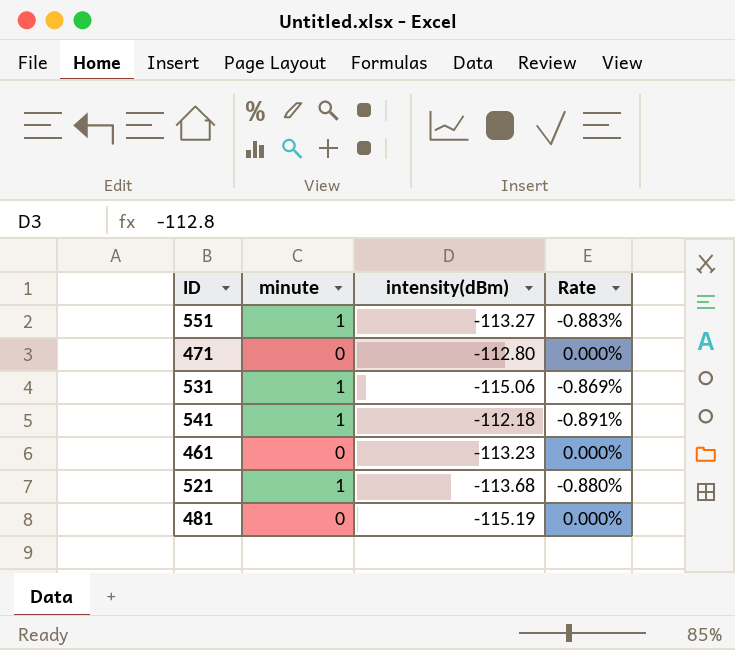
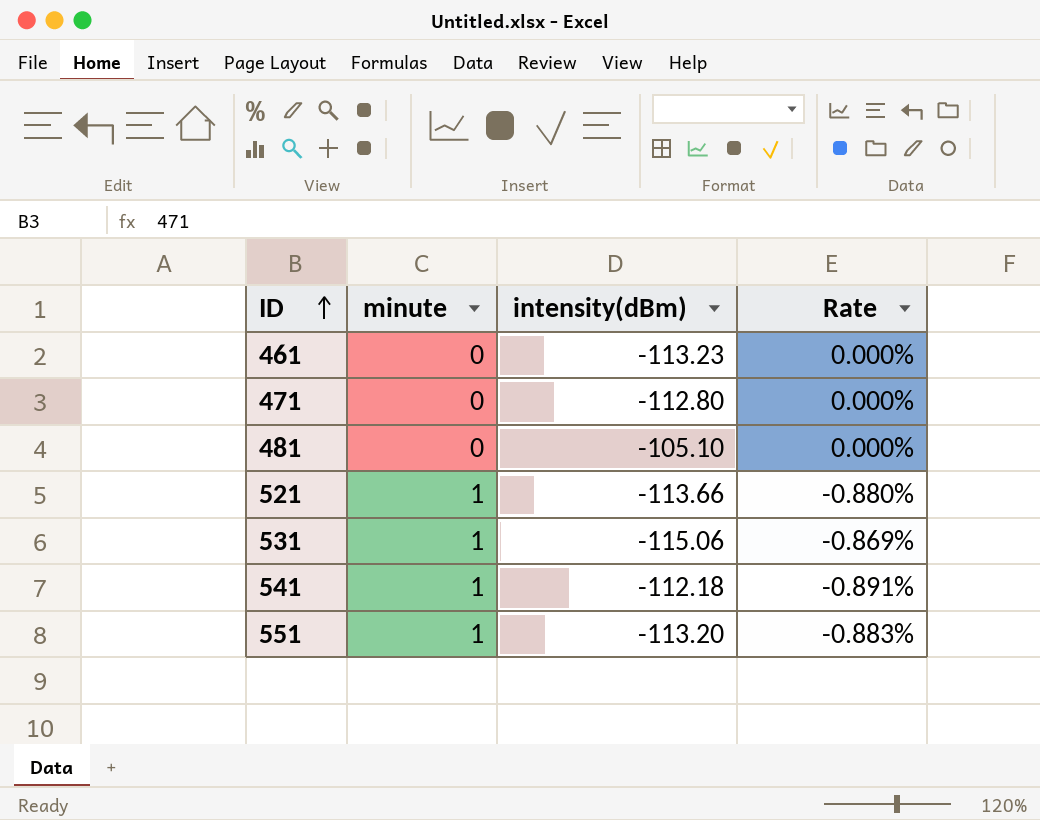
row order: none -> ID ascending
481 | intensity(dBm): -115.19 -> -105.10
521 | intensity(dBm): -113.68 -> -113.66
551 | intensity(dBm): -113.27 -> -113.20

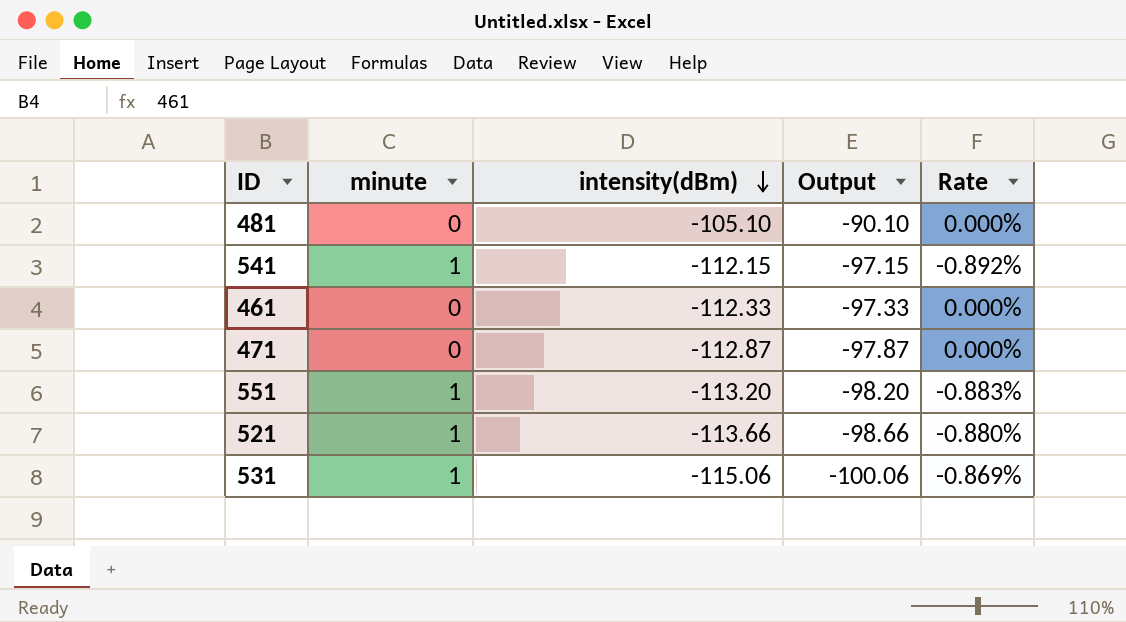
row order: ID ascending -> intensity(dBm) descending
column Output | formula: none -> [intensity(dBm)] + 15
541 | intensity(dBm): -112.18 -> -112.15
541 | Rate: -0.891% -> -0.892%
461 | intensity(dBm): -113.23 -> -112.33
471 | intensity(dBm): -112.80 -> -112.87

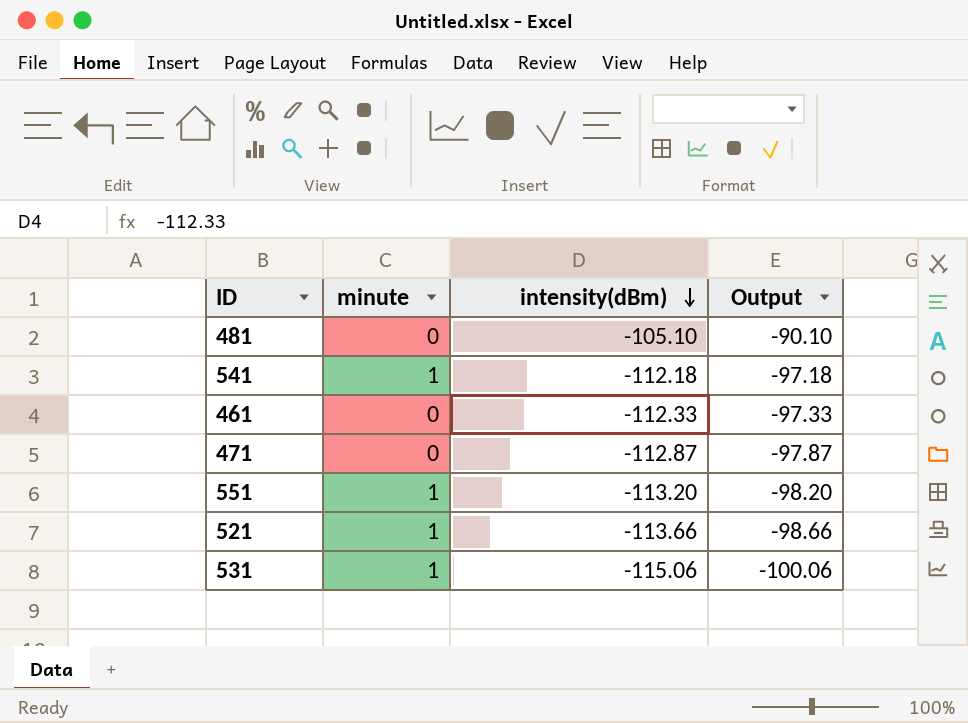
column Rate | formula: [minute] / [intensity(dBm)] -> none
541 | intensity(dBm): -112.15 -> -112.18
541 | Output: -97.15 -> -97.18

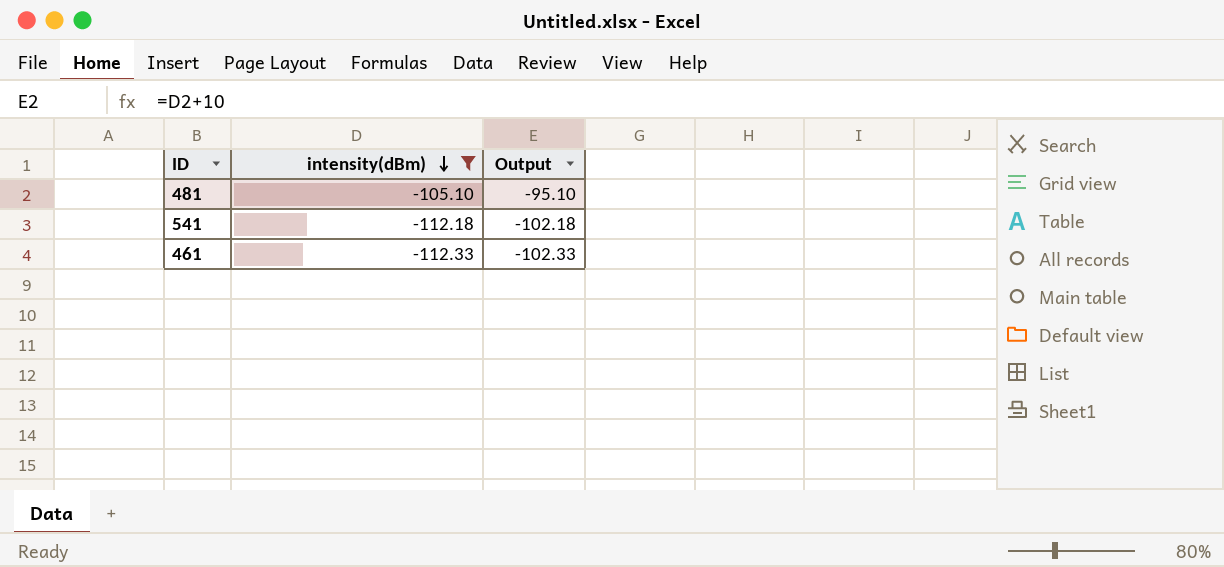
filter: none -> intensity(dBm) >= -112.33
column minute | position: 2 -> none
column Output | formula: [intensity(dBm)] + 15 -> [intensity(dBm)] + 10

